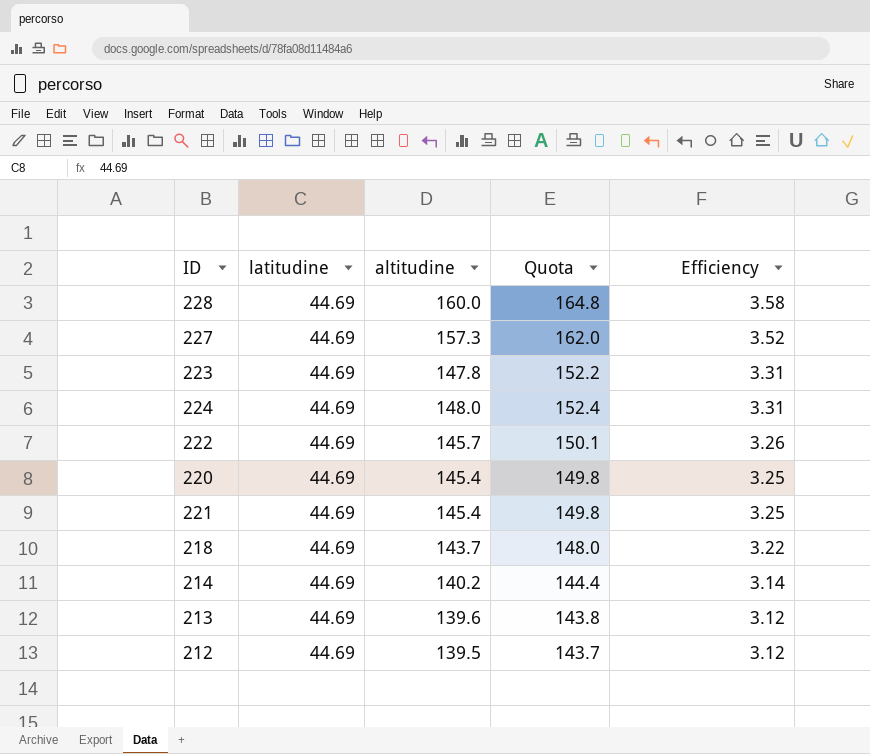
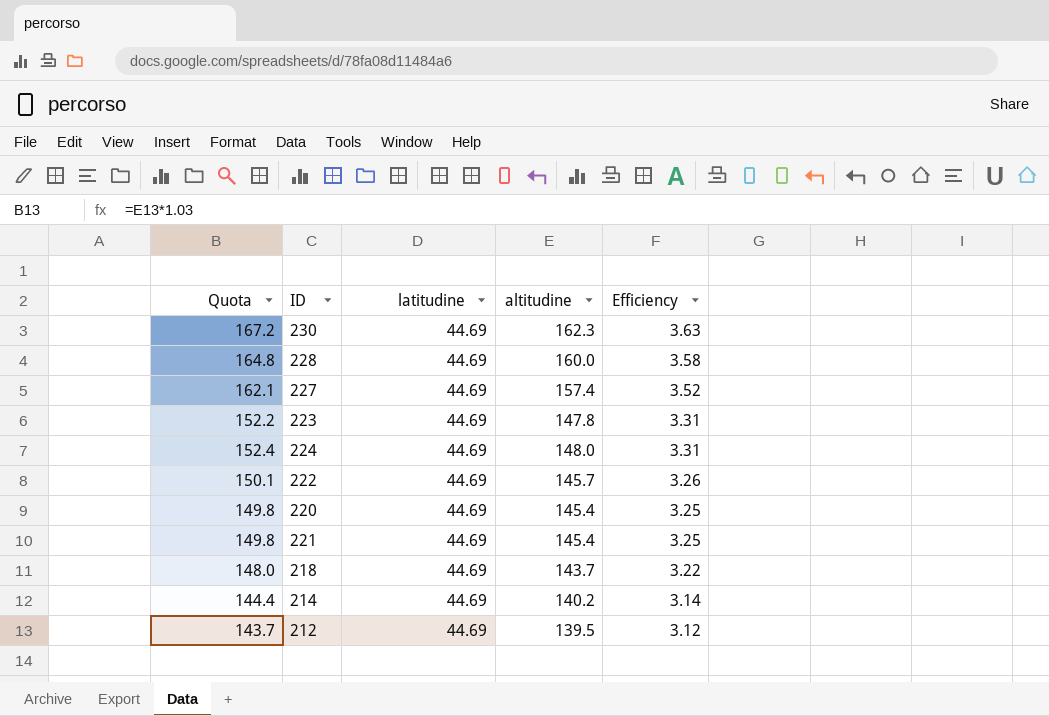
column Quota | position: 4 -> 1
row 213: 44.69 | 139.6 | 143.8 | 3.12 -> none
row 230: none -> 167.2 | 44.69 | 162.3 | 3.63
227 | Quota: 162.0 -> 162.1
227 | altitudine: 157.3 -> 157.4

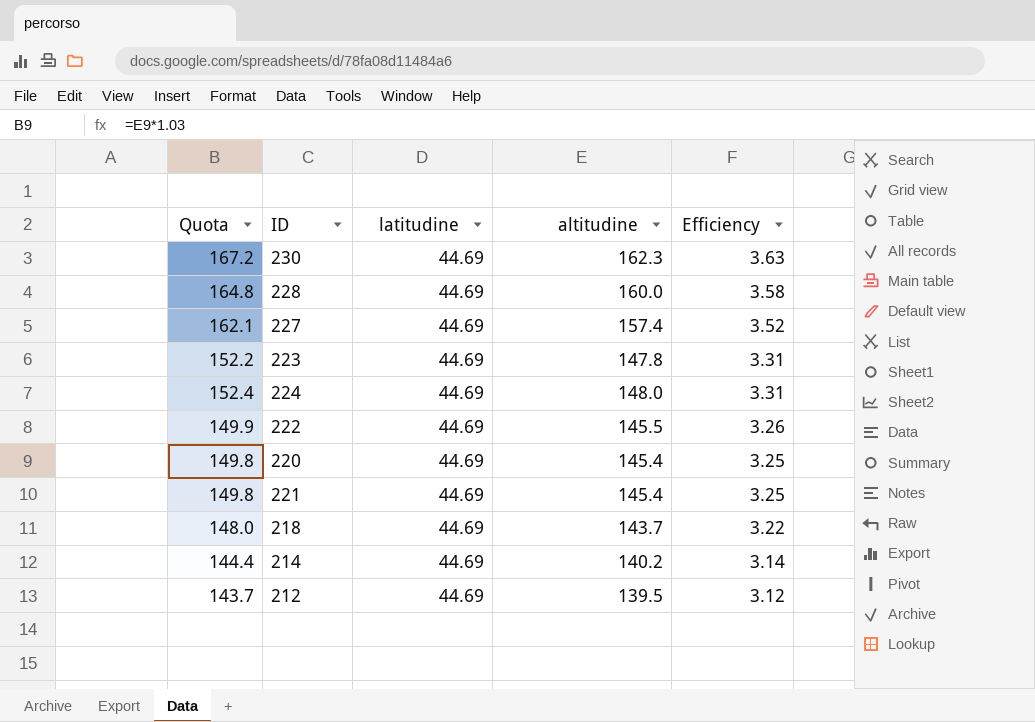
222 | Quota: 150.1 -> 149.9
222 | altitudine: 145.7 -> 145.5

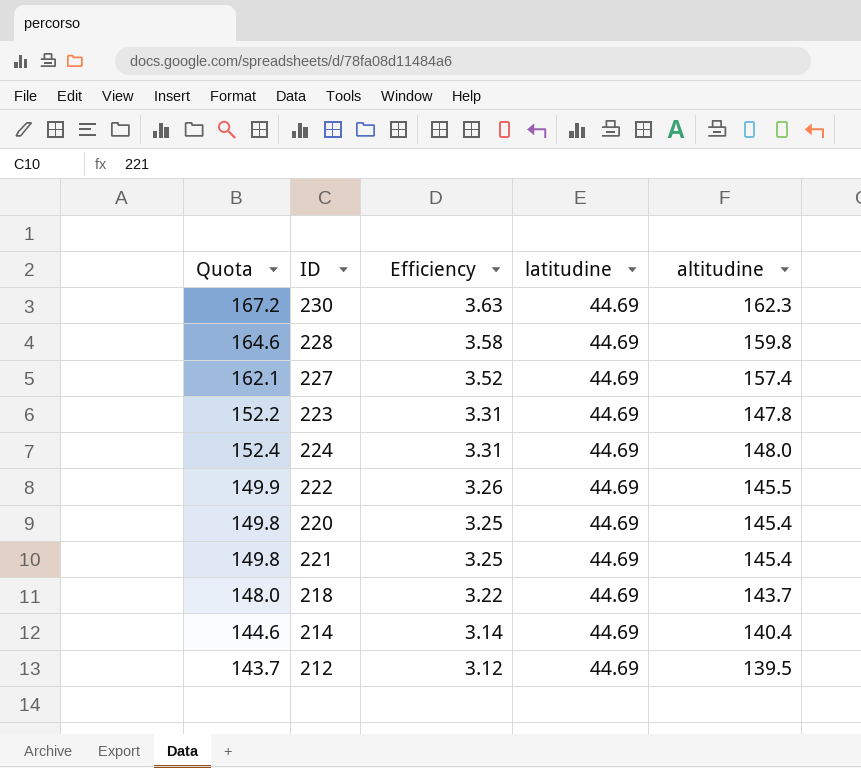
column Efficiency | position: 5 -> 3
228 | Quota: 164.8 -> 164.6
228 | altitudine: 160.0 -> 159.8
214 | Quota: 144.4 -> 144.6
214 | altitudine: 140.2 -> 140.4

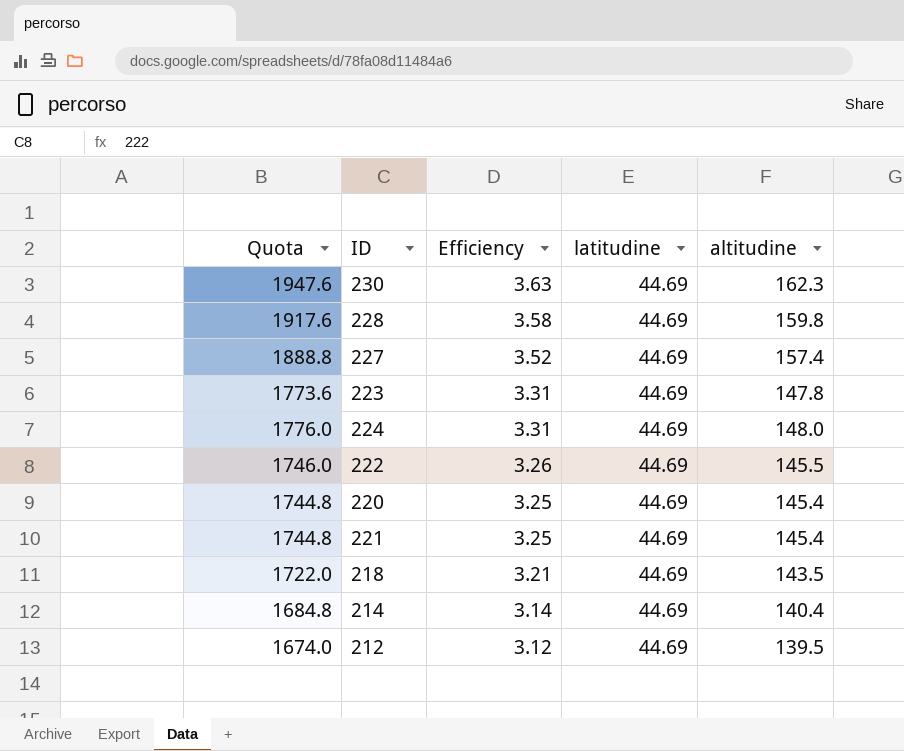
column Quota | formula: [altitudine] * 1.03 -> [altitudine] * 12
218 | Efficiency: 3.22 -> 3.21
218 | altitudine: 143.7 -> 143.5

